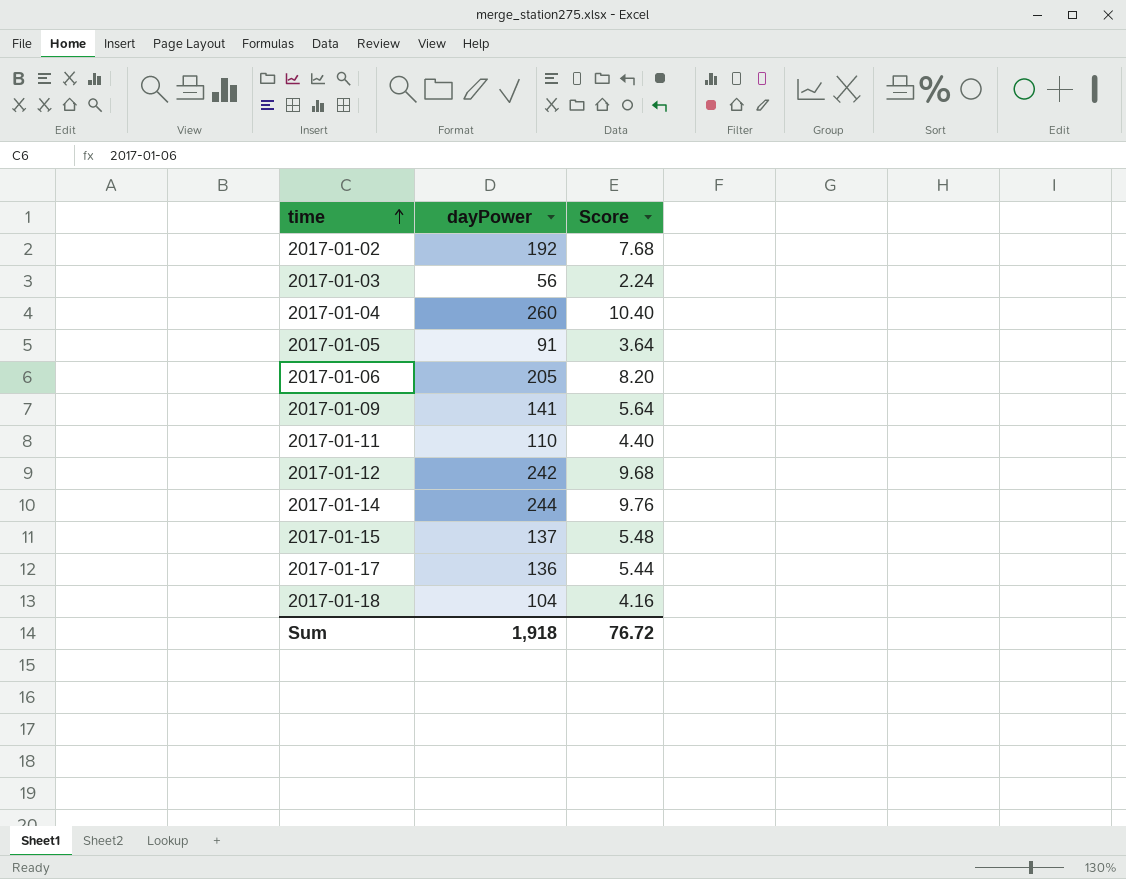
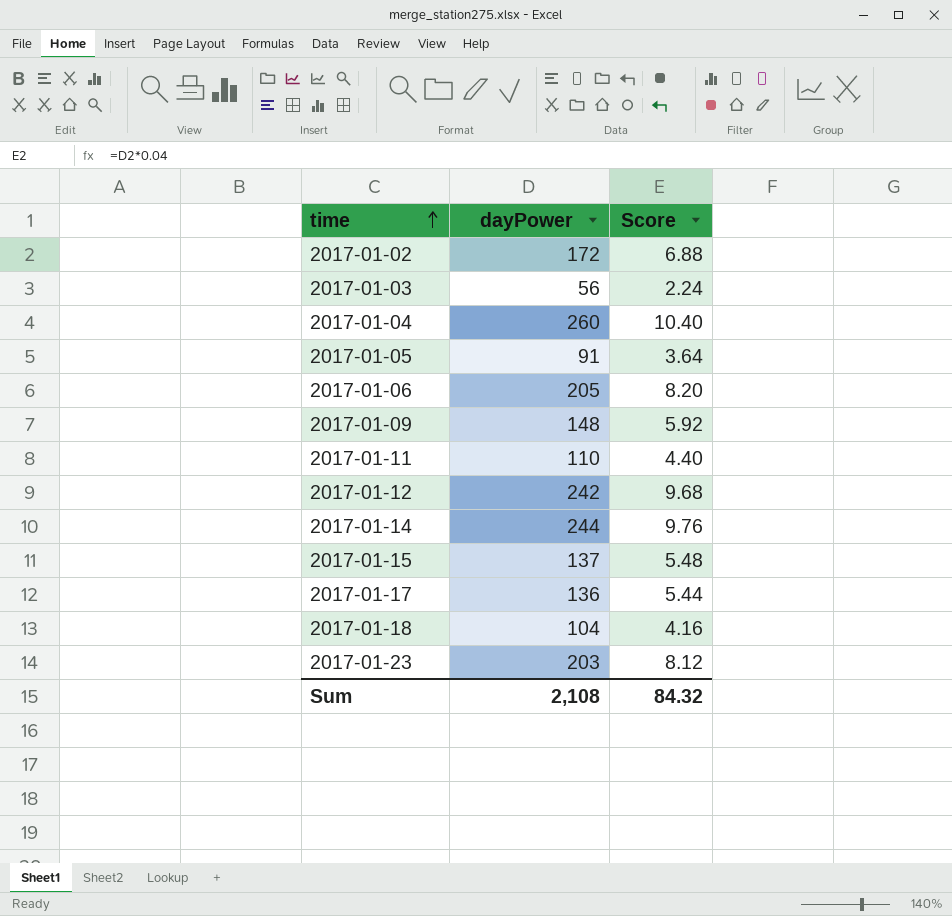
2017-01-02 | dayPower: 192 -> 172
2017-01-02 | Score: 7.68 -> 6.88
2017-01-09 | dayPower: 141 -> 148
2017-01-09 | Score: 5.64 -> 5.92
row 2017-01-23: none -> 203 | 8.12
Sum | dayPower: 1,918 -> 2,108
Sum | Score: 76.72 -> 84.32

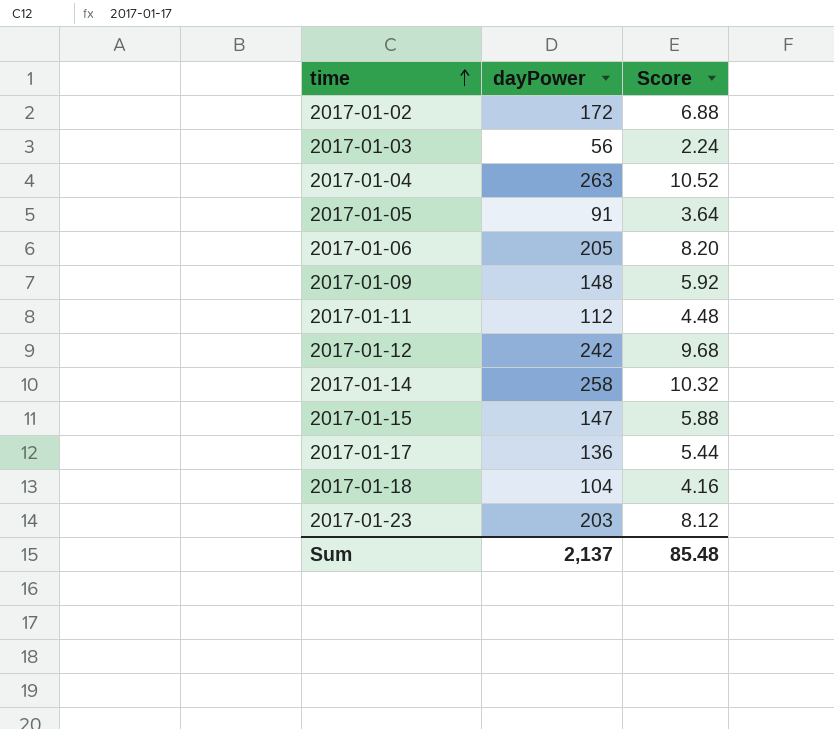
2017-01-04 | dayPower: 260 -> 263
2017-01-04 | Score: 10.40 -> 10.52
2017-01-11 | dayPower: 110 -> 112
2017-01-11 | Score: 4.40 -> 4.48
2017-01-14 | dayPower: 244 -> 258
2017-01-14 | Score: 9.76 -> 10.32
2017-01-15 | dayPower: 137 -> 147
2017-01-15 | Score: 5.48 -> 5.88
Sum | dayPower: 2,108 -> 2,137
Sum | Score: 84.32 -> 85.48

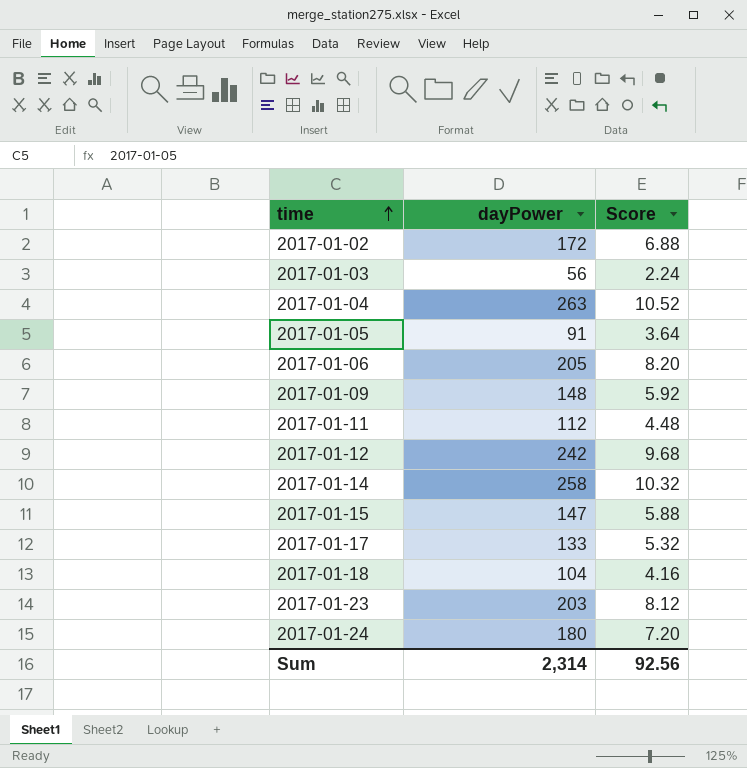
2017-01-17 | dayPower: 136 -> 133
2017-01-17 | Score: 5.44 -> 5.32
row 2017-01-24: none -> 180 | 7.20
Sum | dayPower: 2,137 -> 2,314
Sum | Score: 85.48 -> 92.56

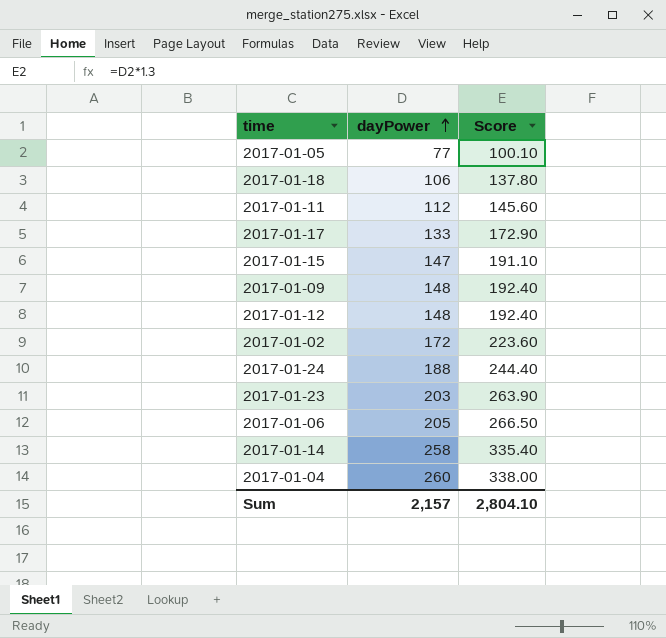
row order: time ascending -> dayPower ascending
column Score | formula: [dayPower] * 0.04 -> [dayPower] * 1.3
row 2017-01-03: 56 | 2.24 -> none
2017-01-05 | dayPower: 91 -> 77
2017-01-18 | dayPower: 104 -> 106
2017-01-12 | dayPower: 242 -> 148
2017-01-24 | dayPower: 180 -> 188
2017-01-04 | dayPower: 263 -> 260
Sum | dayPower: 2,314 -> 2,157
Sum | Score: 92.56 -> 2,804.10

